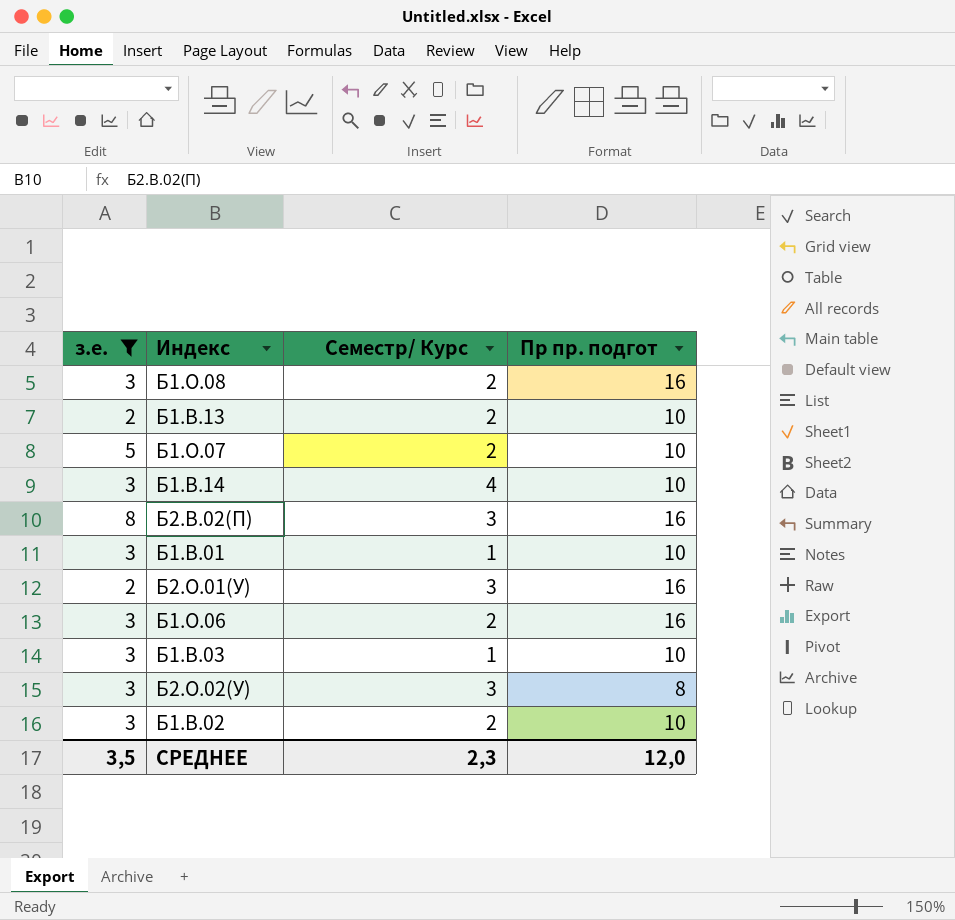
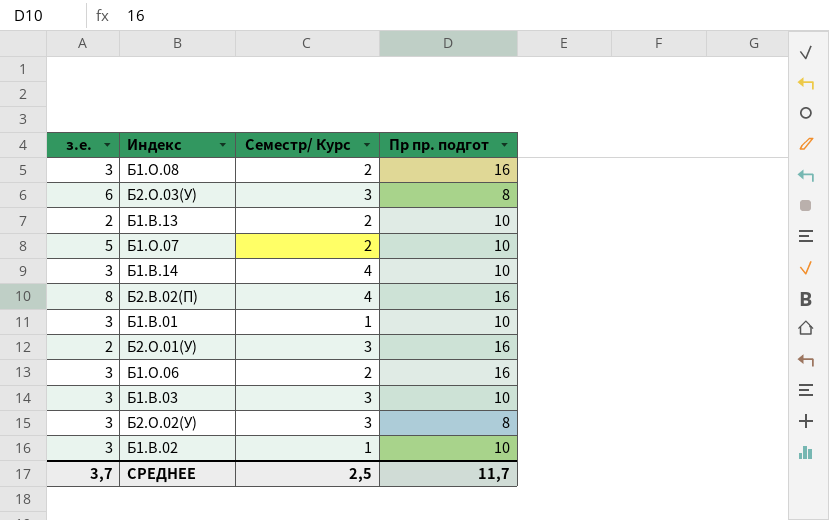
filter: з.е. != 6 -> none
Б2.В.02(П) | Семестр/ Курс: 3 -> 4
Б1.В.03 | Семестр/ Курс: 1 -> 3
Б1.В.02 | Семестр/ Курс: 2 -> 1
СРЕДНЕЕ | з.е.: 3,5 -> 3,7
СРЕДНЕЕ | Семестр/ Курс: 2,3 -> 2,5
СРЕДНЕЕ | Пр пр. подгот: 12,0 -> 11,7

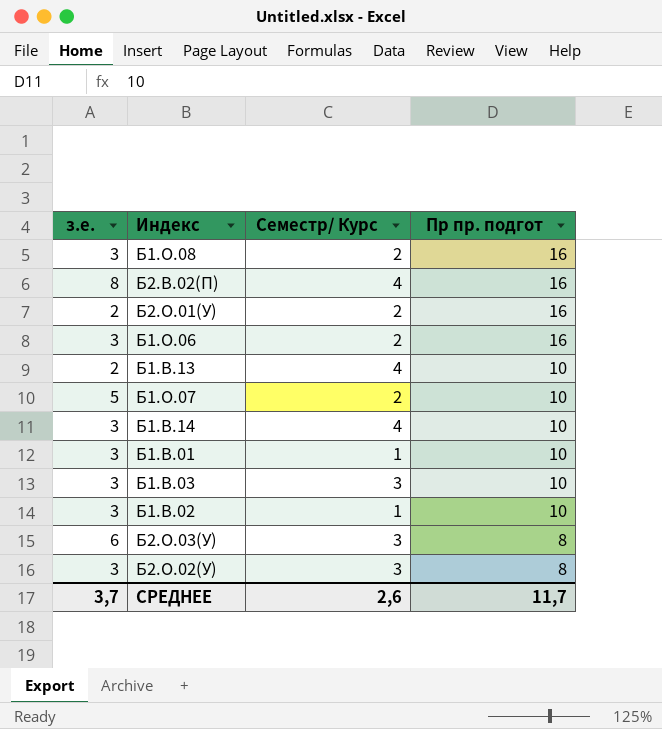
row order: none -> Пр пр. подгот descending
Б2.О.01(У) | Семестр/ Курс: 3 -> 2
Б1.В.13 | Семестр/ Курс: 2 -> 4
СРЕДНЕЕ | Семестр/ Курс: 2,5 -> 2,6

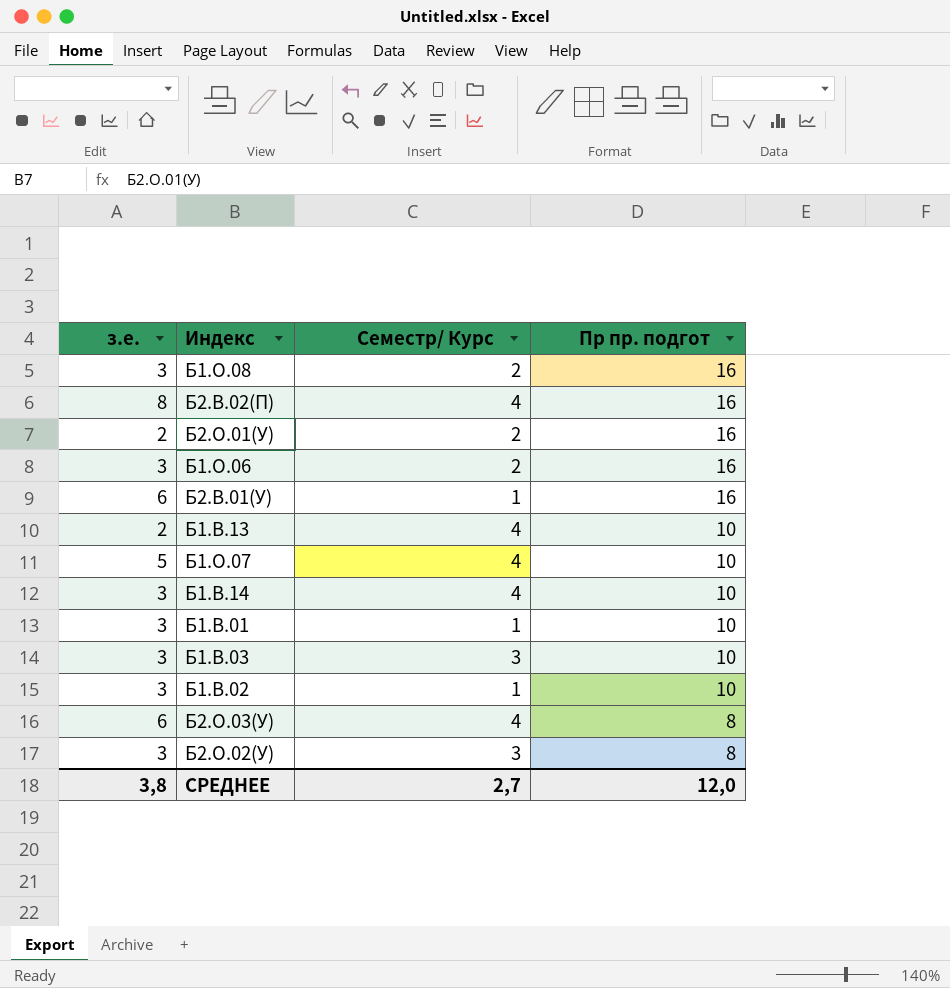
row Б2.В.01(У): none -> 6 | 1 | 16
Б1.О.07 | Семестр/ Курс: 2 -> 4
Б2.О.03(У) | Семестр/ Курс: 3 -> 4
СРЕДНЕЕ | з.е.: 3,7 -> 3,8
СРЕДНЕЕ | Семестр/ Курс: 2,6 -> 2,7
СРЕДНЕЕ | Пр пр. подгот: 11,7 -> 12,0

